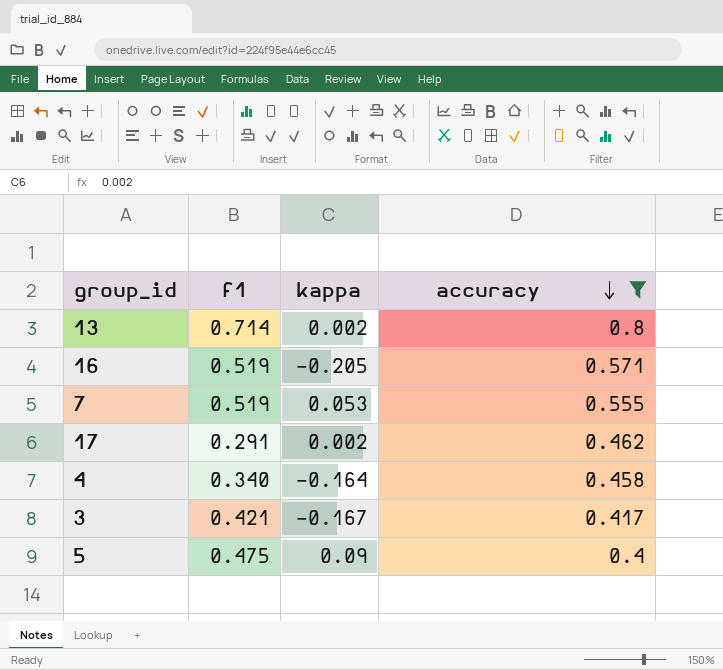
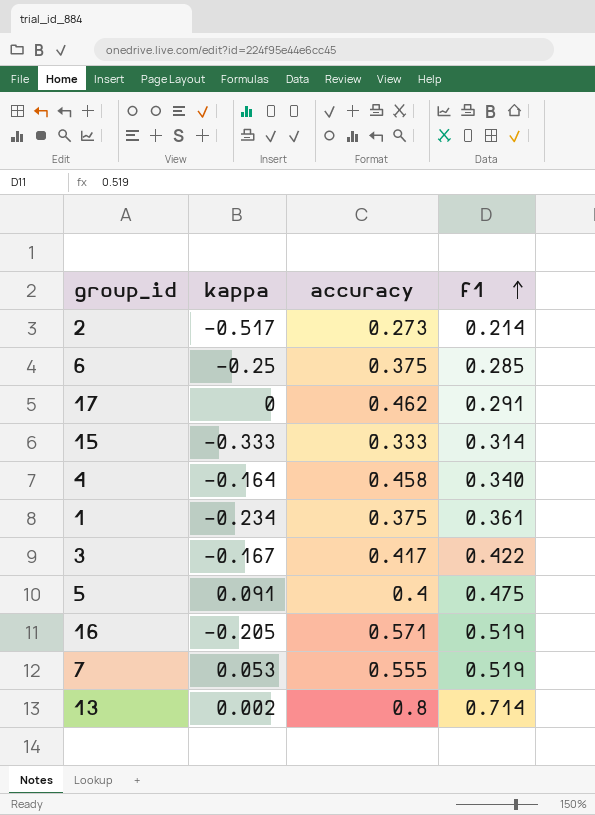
filter: accuracy >= 0.4 -> none
row order: accuracy descending -> f1 ascending
column f1 | position: 2 -> 4
17 | kappa: 0.002 -> 0
3 | f1: 0.421 -> 0.422
5 | kappa: 0.09 -> 0.091

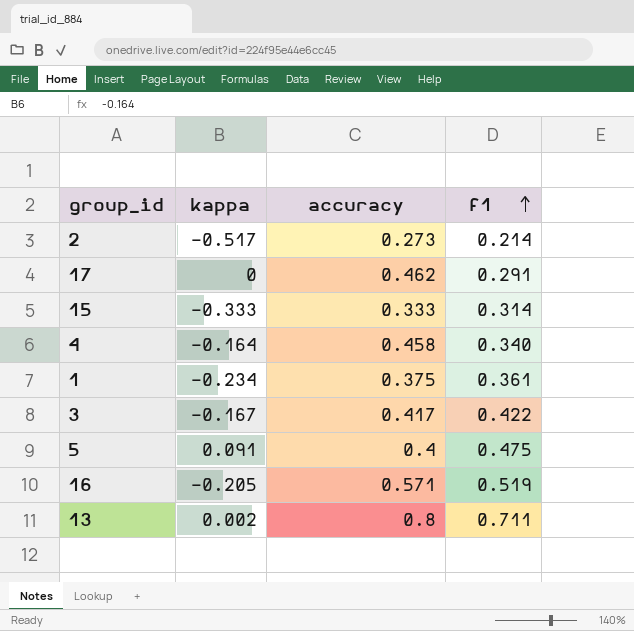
row 6: -0.25 | 0.375 | 0.285 -> none
row 7: 0.053 | 0.555 | 0.519 -> none
13 | f1: 0.714 -> 0.711

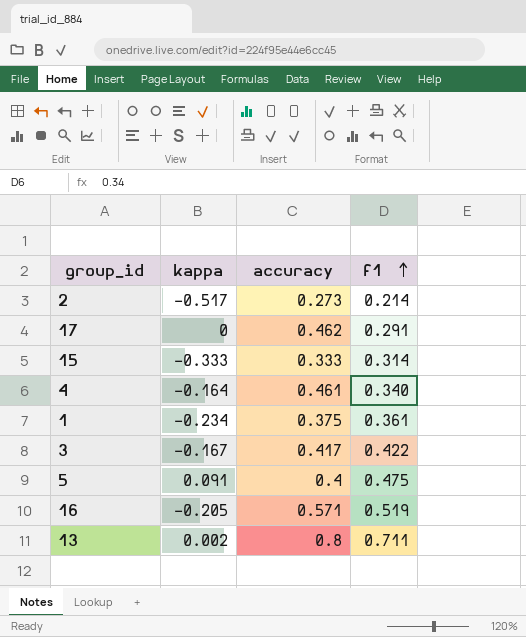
4 | accuracy: 0.458 -> 0.461

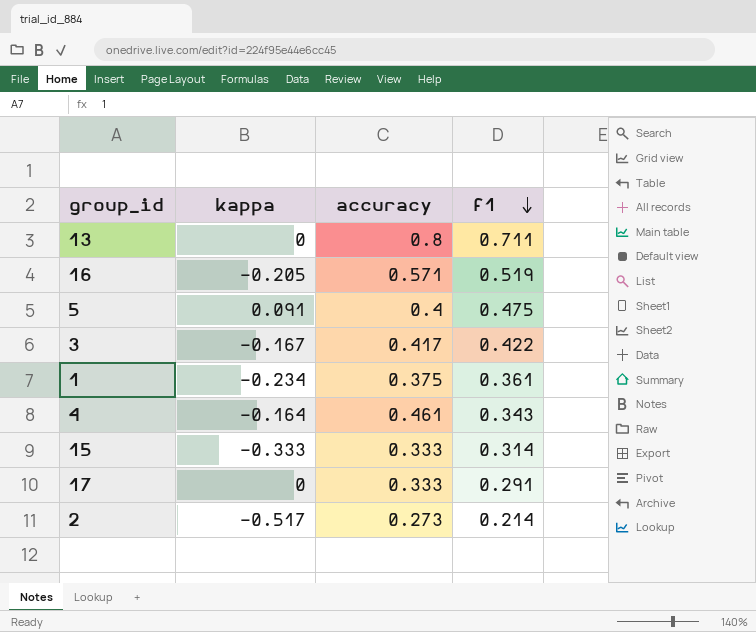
row order: f1 ascending -> f1 descending
13 | kappa: 0.002 -> 0
4 | f1: 0.340 -> 0.343
17 | accuracy: 0.462 -> 0.333

